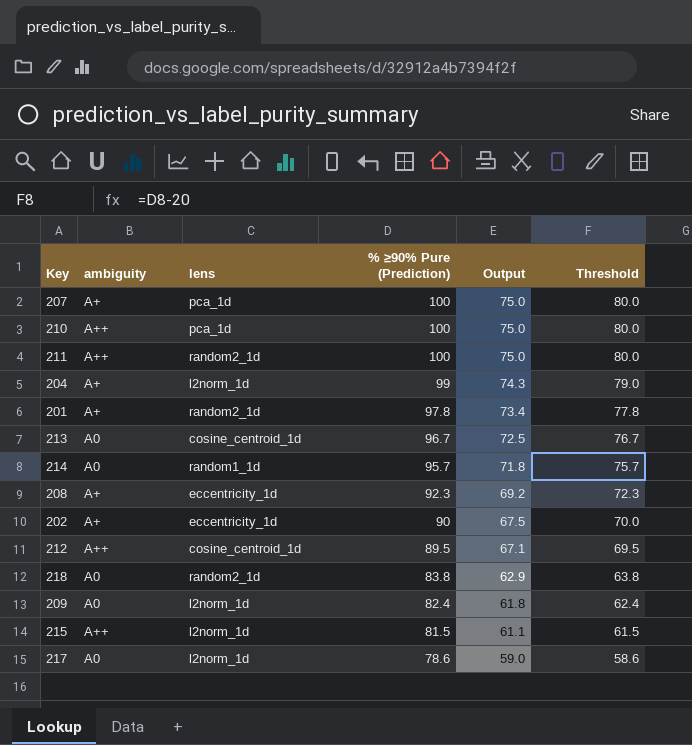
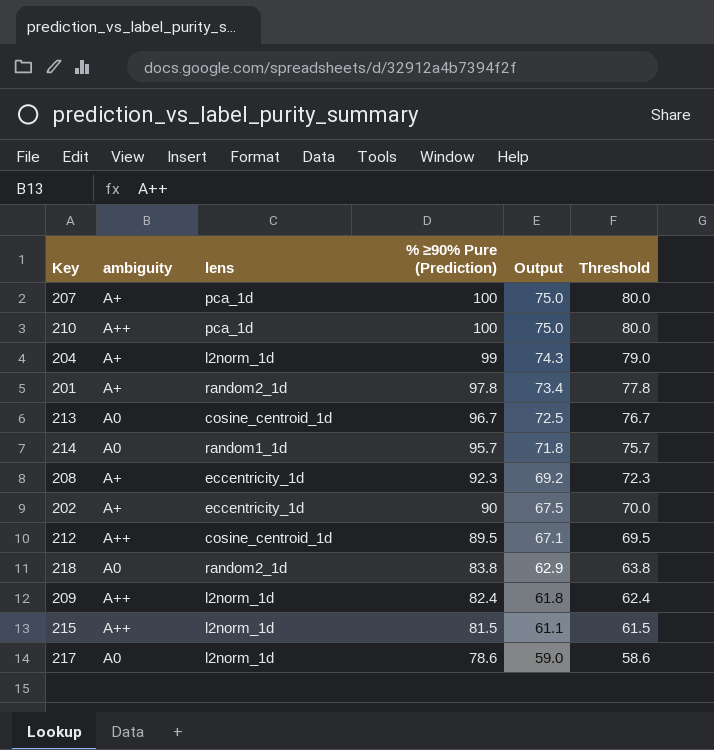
row 211: A++ | random2_1d | 100 | 75.0 | 80.0 -> none
209 | ambiguity: A0 -> A++

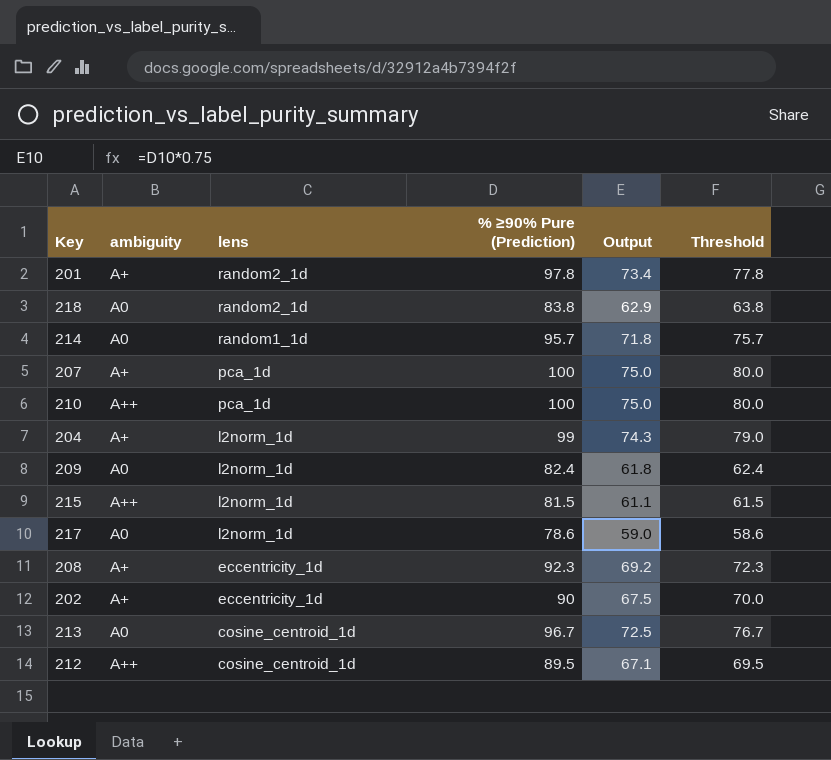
row order: % ≥90% Pure (Prediction) descending -> lens descending
209 | ambiguity: A++ -> A0

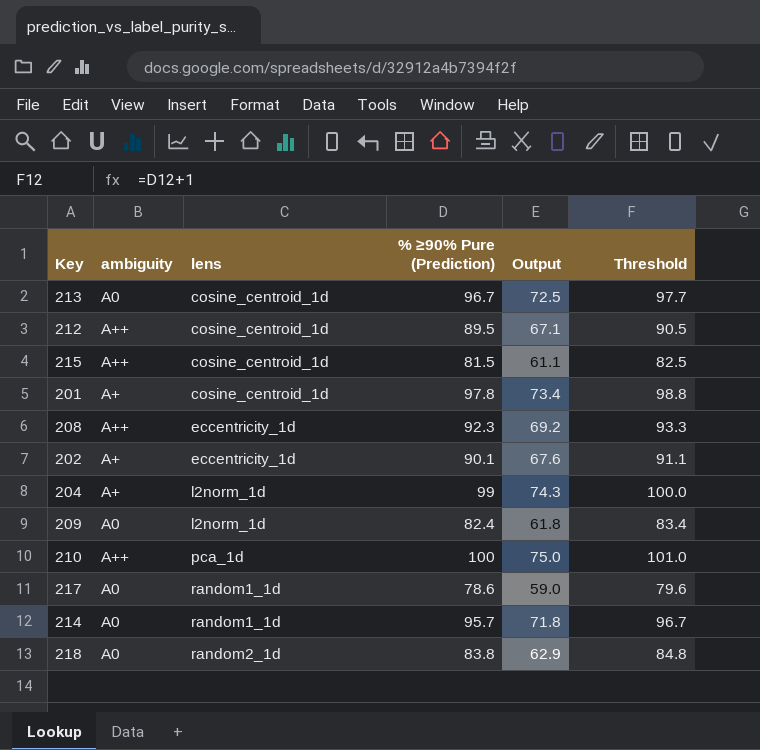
row order: lens descending -> lens ascending
column Threshold | formula: [% ≥90% Pure (Prediction)] - 20 -> [% ≥90% Pure (Prediction)] + 1
row 207: A+ | pca_1d | 100 | 75.0 | 80.0 -> none
215 | lens: l2norm_1d -> cosine_centroid_1d
201 | lens: random2_1d -> cosine_centroid_1d
208 | ambiguity: A+ -> A++
202 | % ≥90% Pure (Prediction): 90 -> 90.1
202 | Output: 67.5 -> 67.6
217 | lens: l2norm_1d -> random1_1d

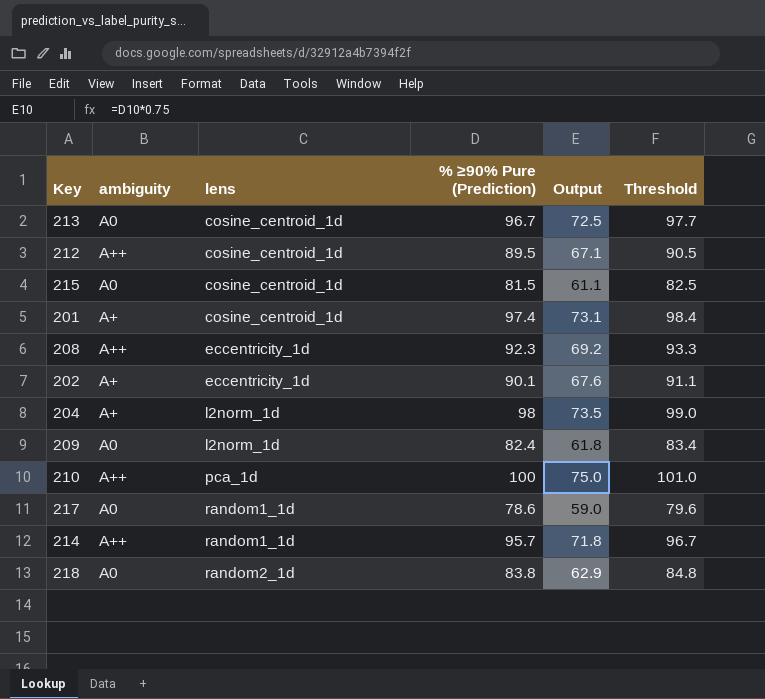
215 | ambiguity: A++ -> A0
201 | % ≥90% Pure (Prediction): 97.8 -> 97.4
201 | Output: 73.4 -> 73.1
201 | Threshold: 98.8 -> 98.4
204 | % ≥90% Pure (Prediction): 99 -> 98
204 | Output: 74.3 -> 73.5
204 | Threshold: 100.0 -> 99.0
214 | ambiguity: A0 -> A++

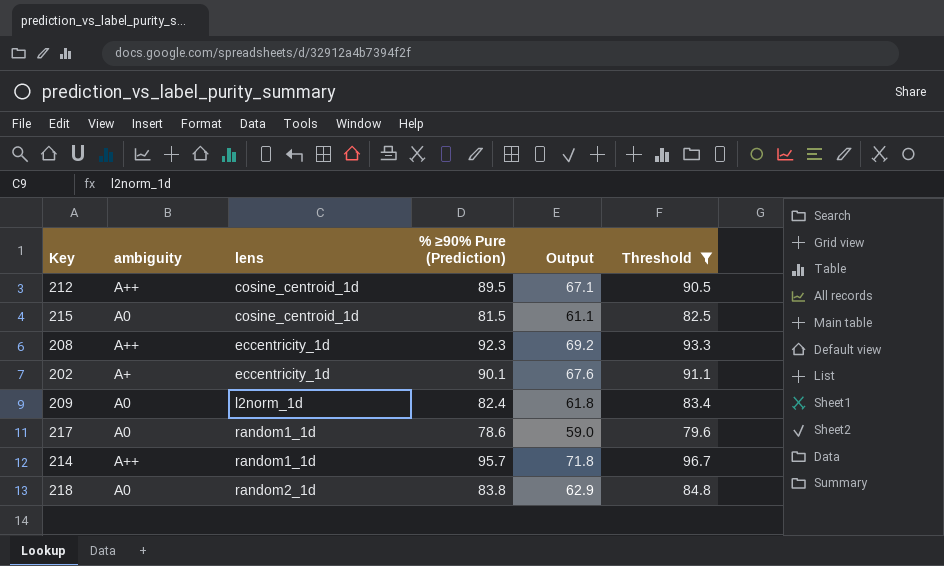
filter: none -> Threshold <= 96.7

